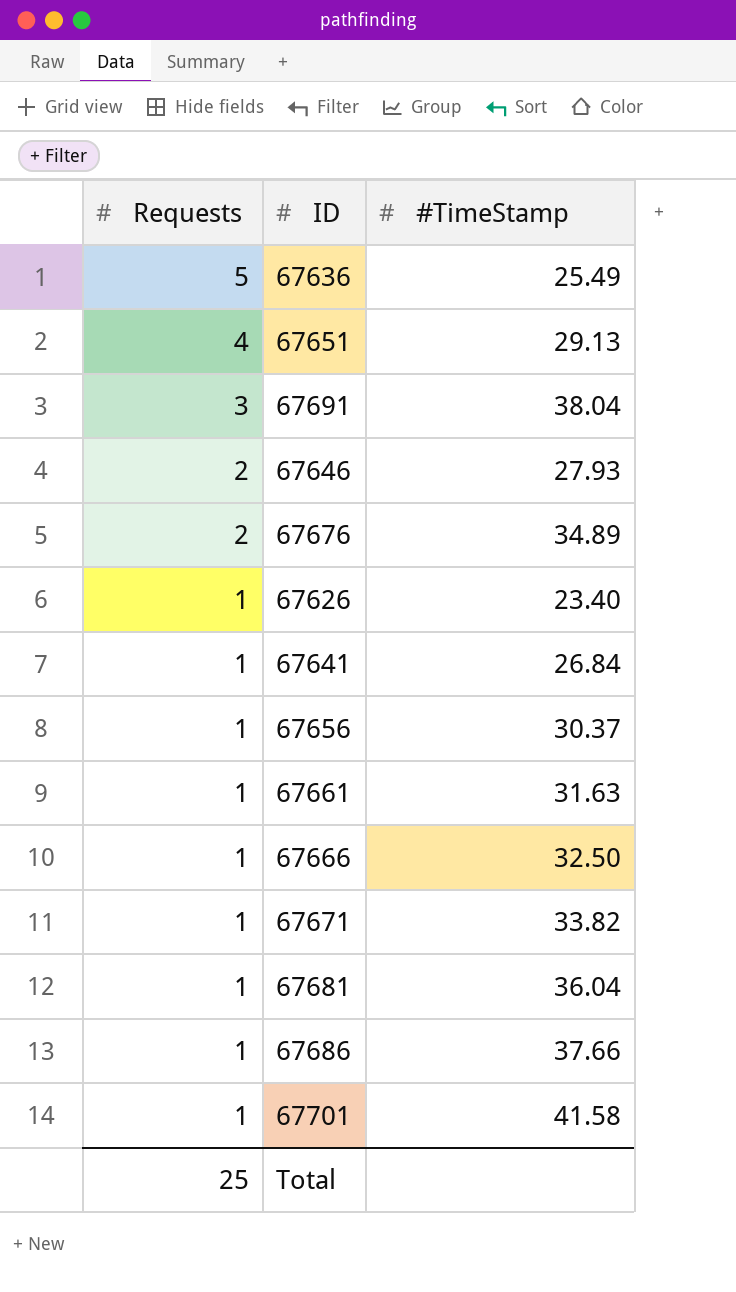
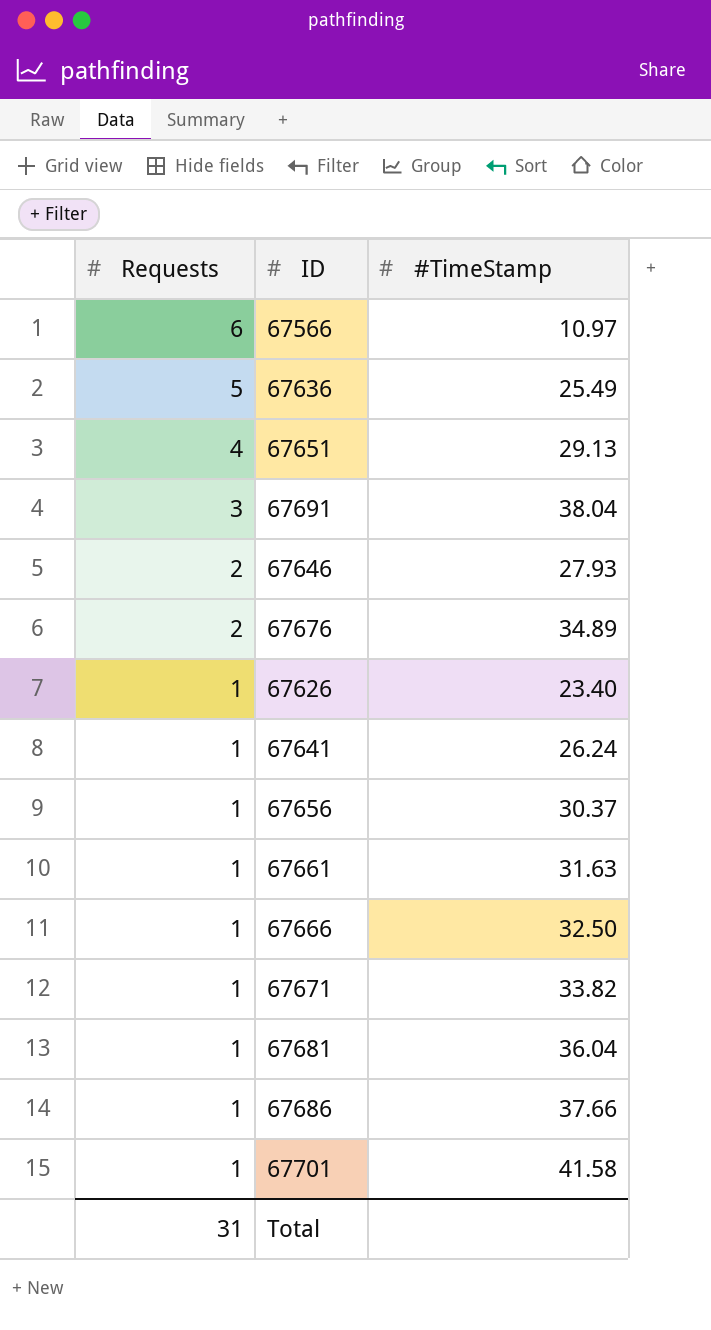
row 67566: none -> 6 | 10.97
67641 | #TimeStamp: 26.84 -> 26.24
Total | Requests: 25 -> 31

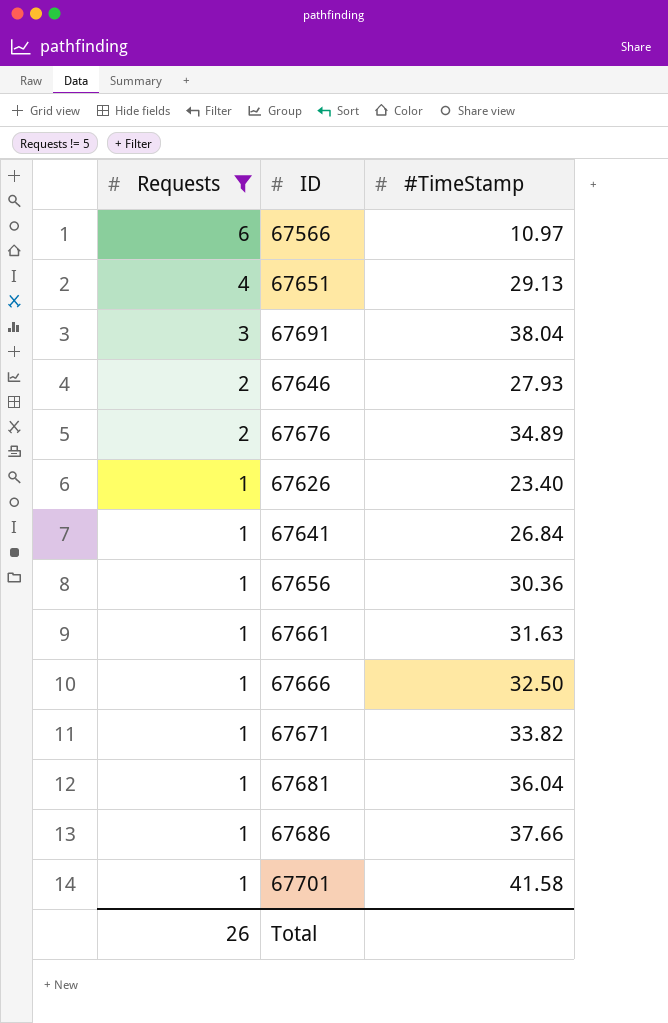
filter: none -> Requests != 5
67641 | #TimeStamp: 26.24 -> 26.84
67656 | #TimeStamp: 30.37 -> 30.36
Total | Requests: 31 -> 26

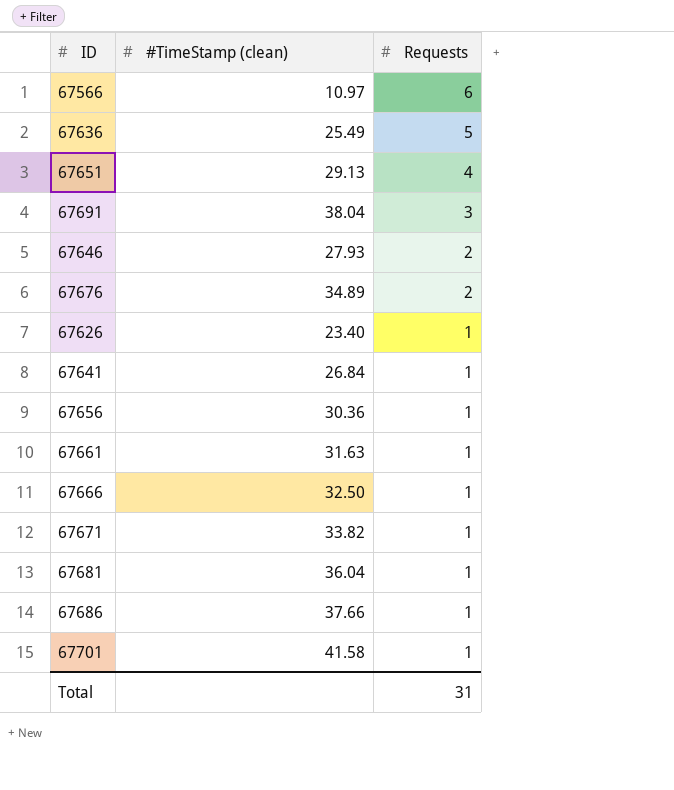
filter: Requests != 5 -> none
column name: #TimeStamp -> #TimeStamp (clean)
column Requests | position: 1 -> 3
Total | Requests: 26 -> 31

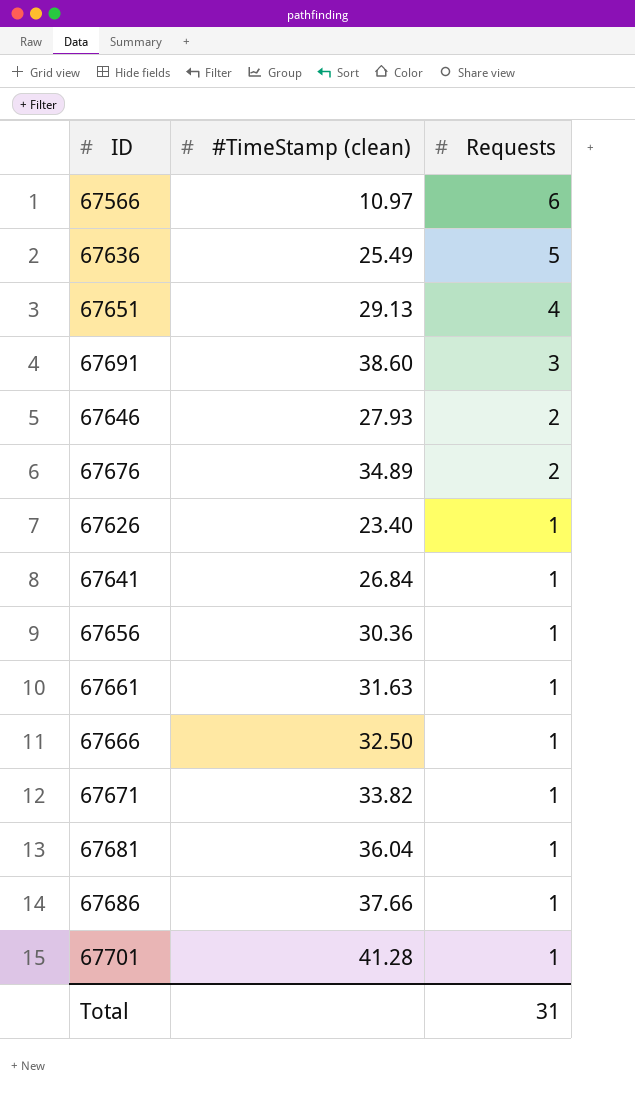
67691 | #TimeStamp (clean): 38.04 -> 38.60
67701 | #TimeStamp (clean): 41.58 -> 41.28

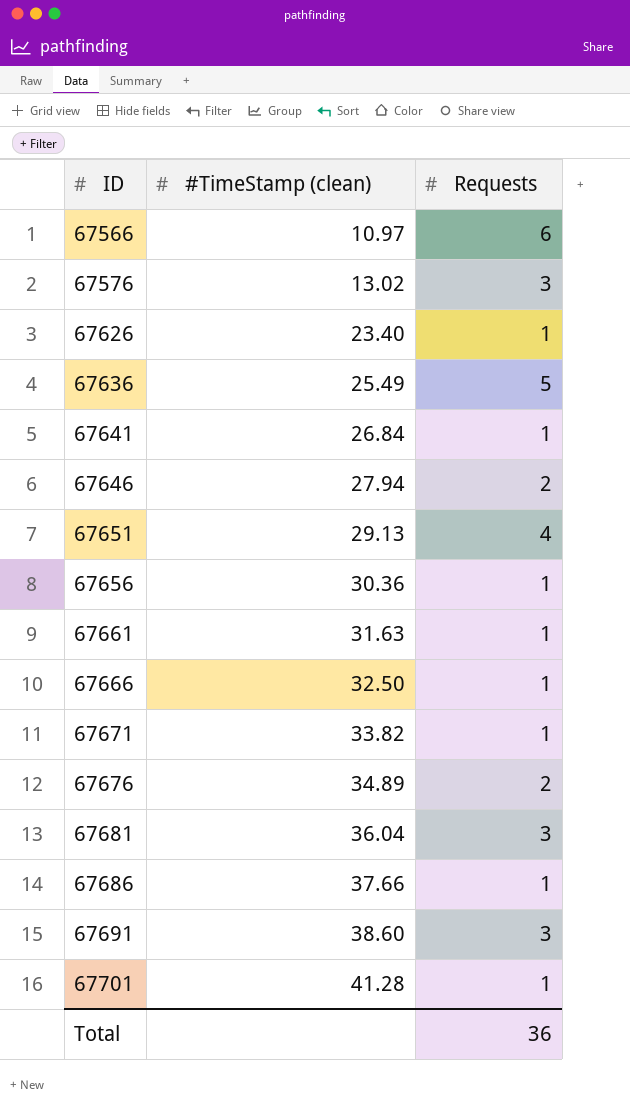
row order: Requests descending -> ID ascending
row 67576: none -> 13.02 | 3
67646 | #TimeStamp (clean): 27.93 -> 27.94
67681 | Requests: 1 -> 3
Total | Requests: 31 -> 36

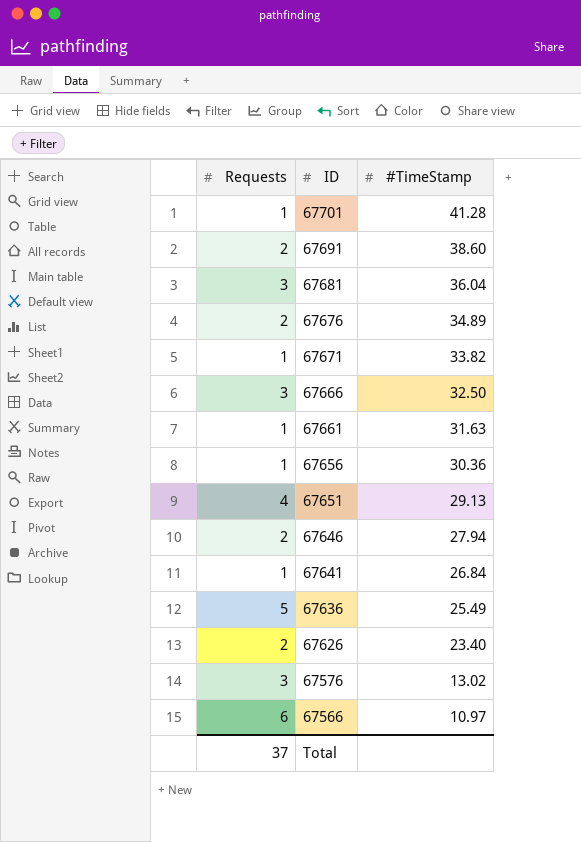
row order: ID ascending -> ID descending
column Requests | position: 3 -> 1
column name: #TimeStamp (clean) -> #TimeStamp
row 67686: 37.66 | 1 -> none
67691 | Requests: 3 -> 2
67666 | Requests: 1 -> 3
67626 | Requests: 1 -> 2
Total | Requests: 36 -> 37

